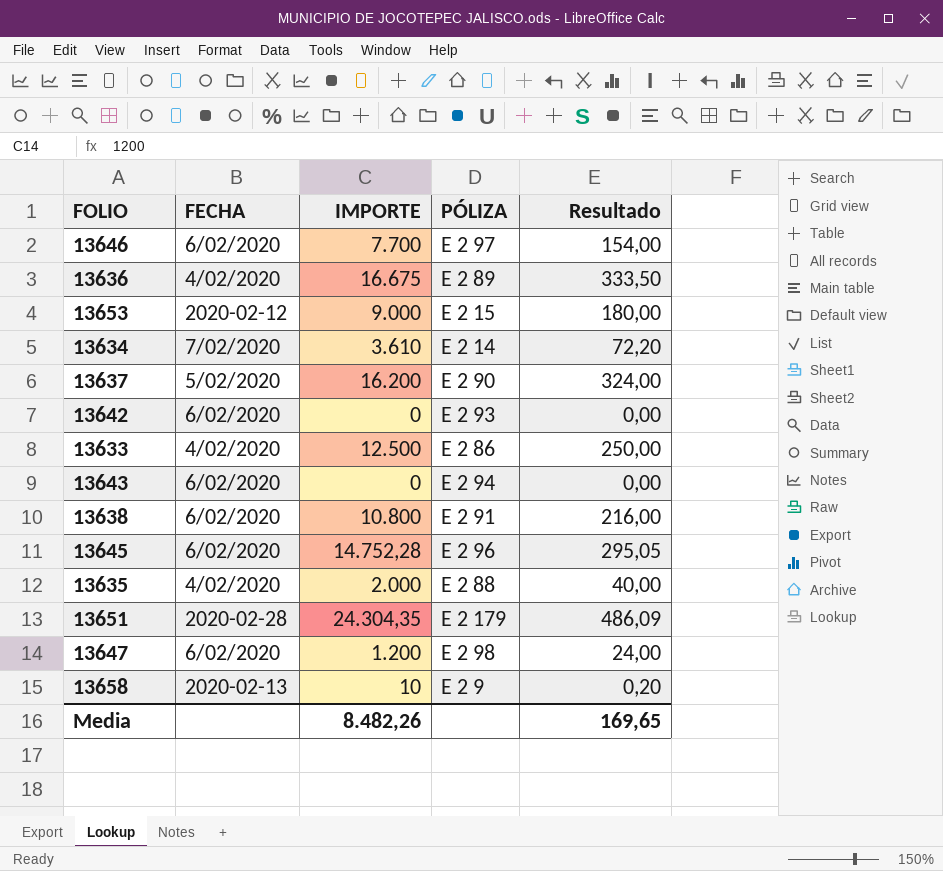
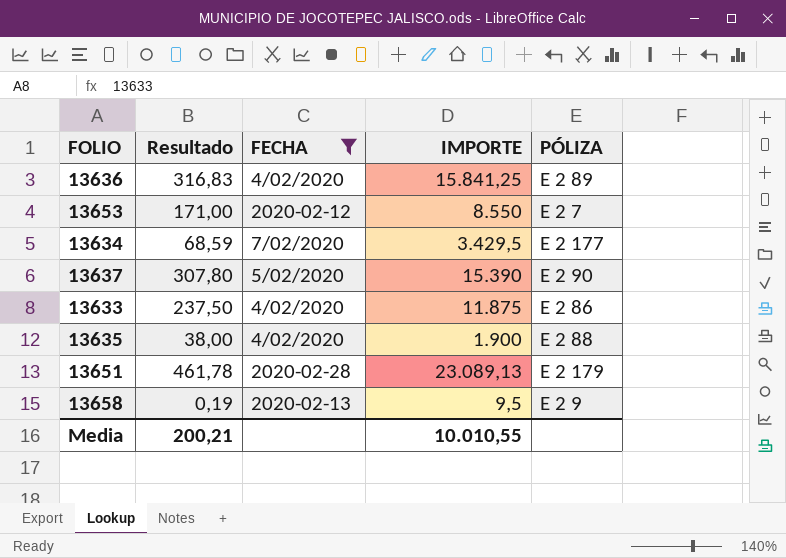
filter: none -> FECHA != 6/02/2020
column Resultado | position: 5 -> 2
13636 | Resultado: 333,50 -> 316,83
13636 | IMPORTE: 16.675 -> 15.841,25
13653 | Resultado: 180,00 -> 171,00
13653 | IMPORTE: 9.000 -> 8.550
13653 | PÓLIZA: E 2 15 -> E 2 7
13634 | Resultado: 72,20 -> 68,59
13634 | IMPORTE: 3.610 -> 3.429,5
13634 | PÓLIZA: E 2 14 -> E 2 177
13637 | Resultado: 324,00 -> 307,80
13637 | IMPORTE: 16.200 -> 15.390
13633 | Resultado: 250,00 -> 237,50
13633 | IMPORTE: 12.500 -> 11.875
13635 | Resultado: 40,00 -> 38,00
13635 | IMPORTE: 2.000 -> 1.900
13651 | Resultado: 486,09 -> 461,78
13651 | IMPORTE: 24.304,35 -> 23.089,13
13658 | Resultado: 0,20 -> 0,19
13658 | IMPORTE: 10 -> 9,5
Media | Resultado: 169,65 -> 200,21
Media | IMPORTE: 8.482,26 -> 10.010,55

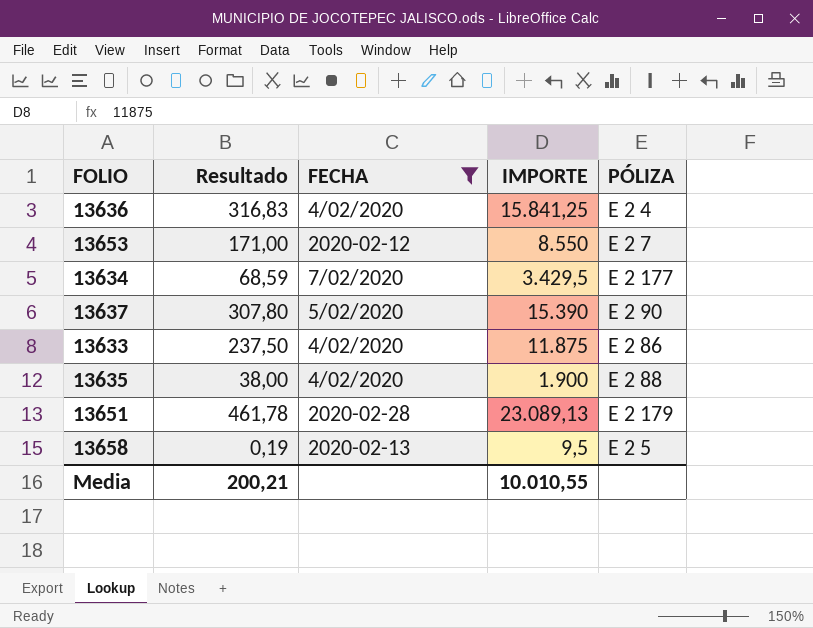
13636 | PÓLIZA: E 2 89 -> E 2 4
13658 | PÓLIZA: E 2 9 -> E 2 5

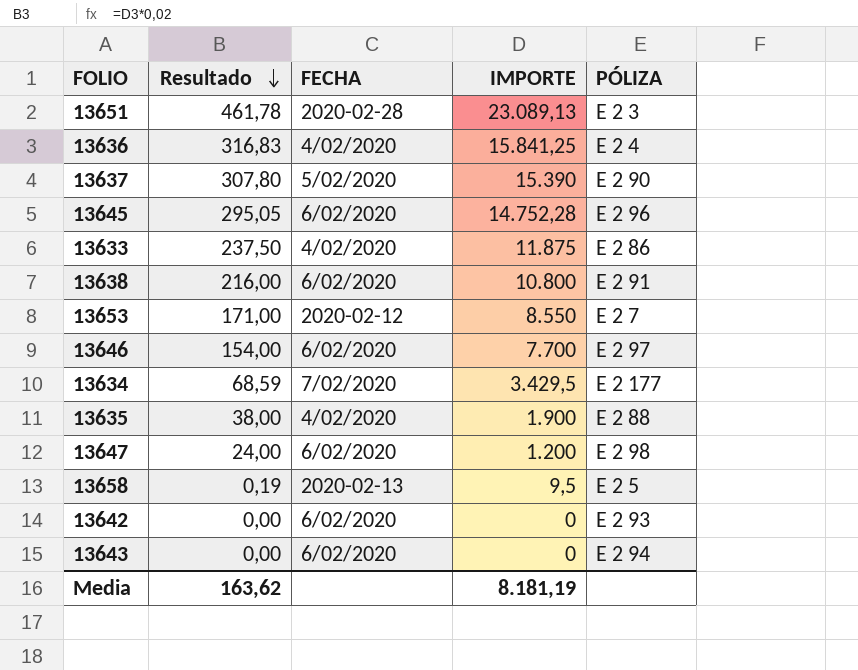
filter: FECHA != 6/02/2020 -> none
row order: none -> Resultado descending
13651 | PÓLIZA: E 2 179 -> E 2 3
Media | Resultado: 200,21 -> 163,62
Media | IMPORTE: 10.010,55 -> 8.181,19

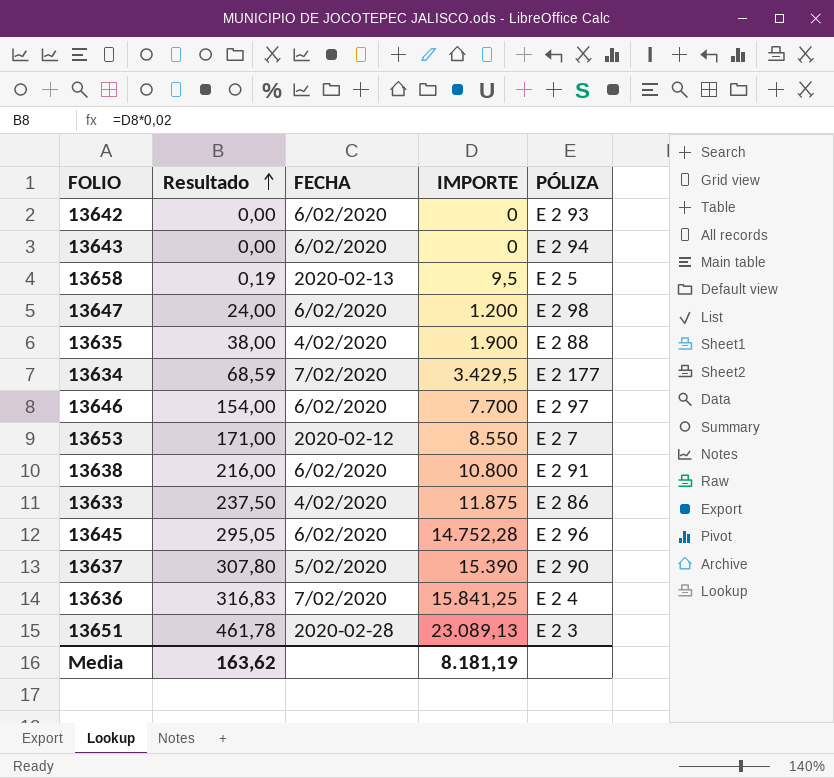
row order: Resultado descending -> Resultado ascending
13636 | FECHA: 4/02/2020 -> 7/02/2020

